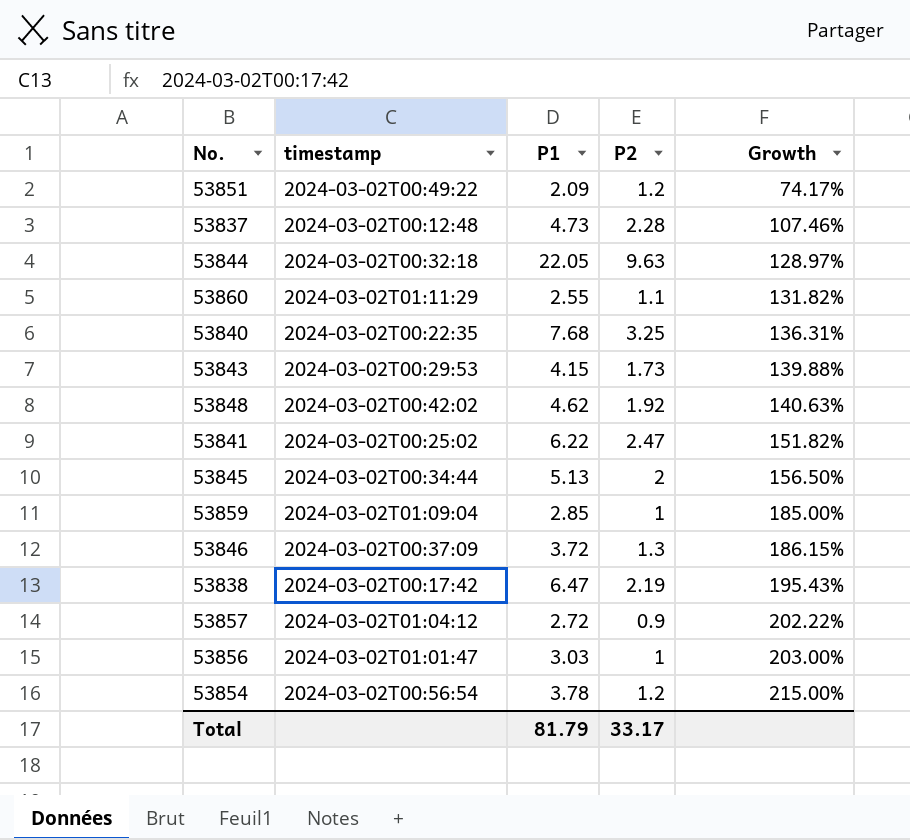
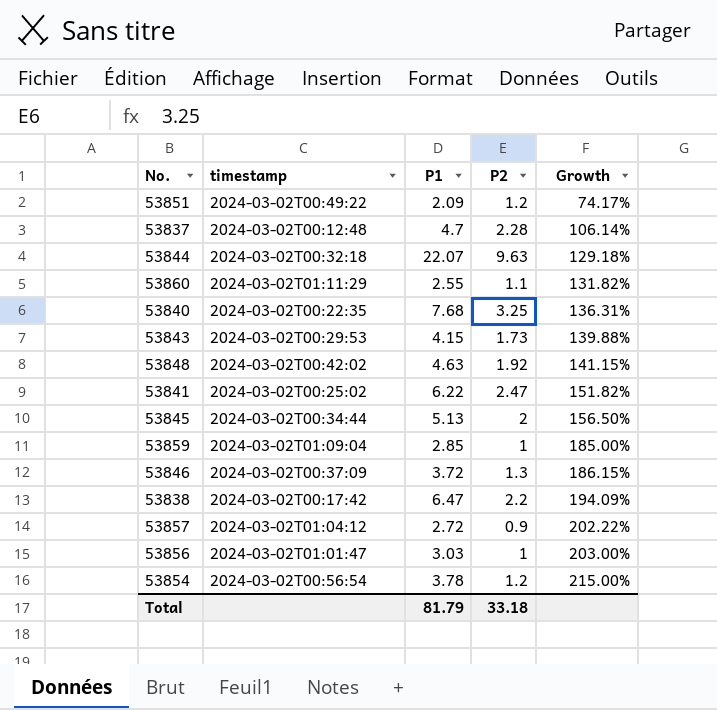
53837 | P1: 4.73 -> 4.7
53837 | Growth: 107.46% -> 106.14%
53844 | P1: 22.05 -> 22.07
53844 | Growth: 128.97% -> 129.18%
53848 | P1: 4.62 -> 4.63
53848 | Growth: 140.63% -> 141.15%
53838 | P2: 2.19 -> 2.2
53838 | Growth: 195.43% -> 194.09%
Total | P2: 33.17 -> 33.18

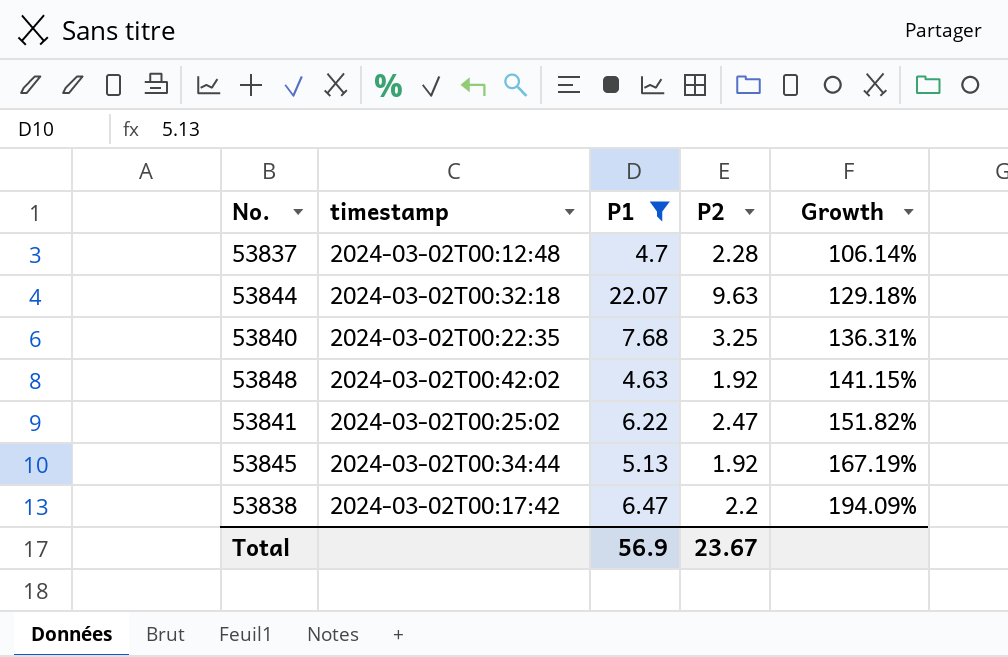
filter: none -> P1 >= 4.63
53845 | P2: 2 -> 1.92
53845 | Growth: 156.50% -> 167.19%
Total | P1: 81.79 -> 56.9
Total | P2: 33.18 -> 23.67

